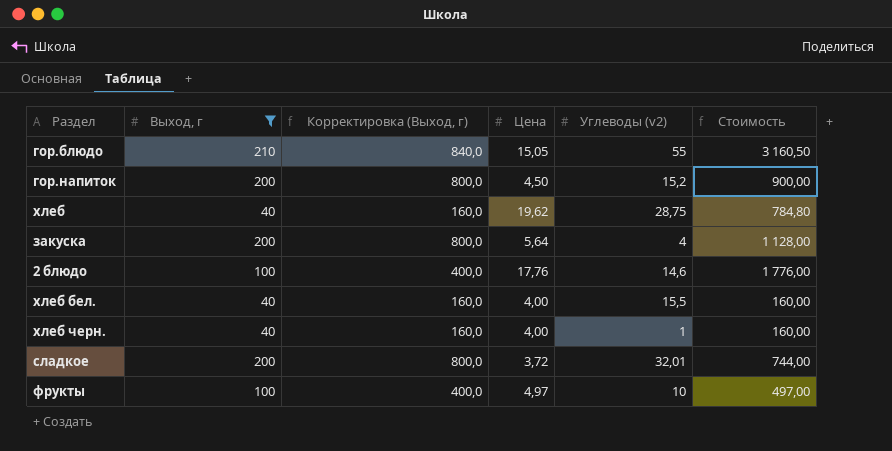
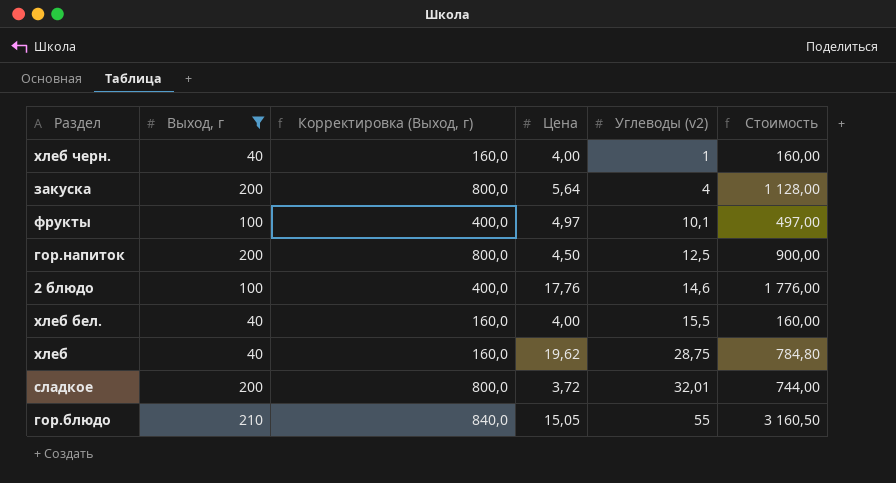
row order: none -> Углеводы (v2) ascending
фрукты | Углеводы (v2): 10 -> 10,1
гор.напиток | Углеводы (v2): 15,2 -> 12,5

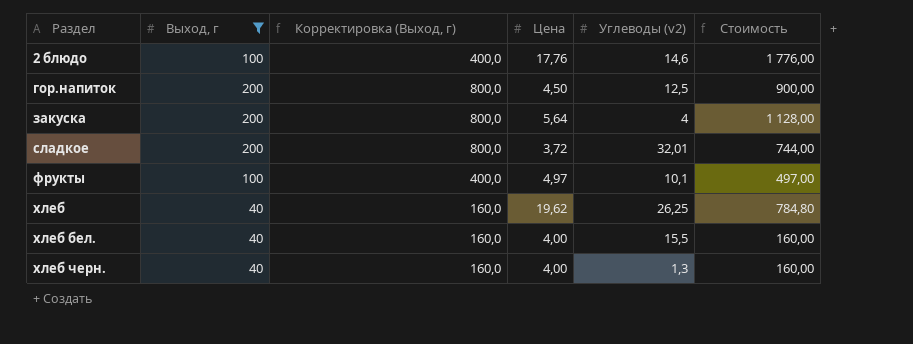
row order: Углеводы (v2) ascending -> Раздел ascending
row гор.блюдо: 210 | 840,0 | 15,05 | 55 | 3 160,50 -> none
хлеб | Углеводы (v2): 28,75 -> 26,25
хлеб черн. | Углеводы (v2): 1 -> 1,3

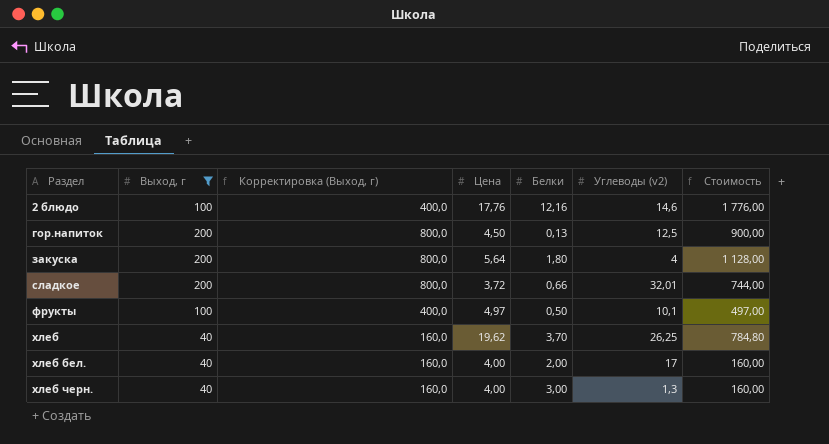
column Белки | position: none -> 5
хлеб бел. | Углеводы (v2): 15,5 -> 17

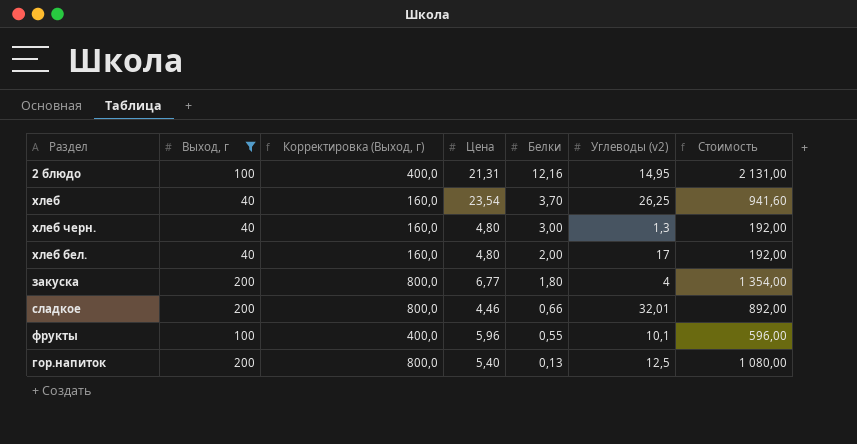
row order: Раздел ascending -> Белки descending
2 блюдо | Цена: 17,76 -> 21,31
2 блюдо | Углеводы (v2): 14,6 -> 14,95
2 блюдо | Стоимость: 1 776,00 -> 2 131,00
хлеб | Цена: 19,62 -> 23,54
хлеб | Стоимость: 784,80 -> 941,60
хлеб черн. | Цена: 4,00 -> 4,80
хлеб черн. | Стоимость: 160,00 -> 192,00
хлеб бел. | Цена: 4,00 -> 4,80
хлеб бел. | Стоимость: 160,00 -> 192,00
закуска | Цена: 5,64 -> 6,77
закуска | Стоимость: 1 128,00 -> 1 354,00
сладкое | Цена: 3,72 -> 4,46
сладкое | Стоимость: 744,00 -> 892,00
фрукты | Цена: 4,97 -> 5,96
фрукты | Белки: 0,50 -> 0,55
фрукты | Стоимость: 497,00 -> 596,00
гор.напиток | Цена: 4,50 -> 5,40
гор.напиток | Стоимость: 900,00 -> 1 080,00

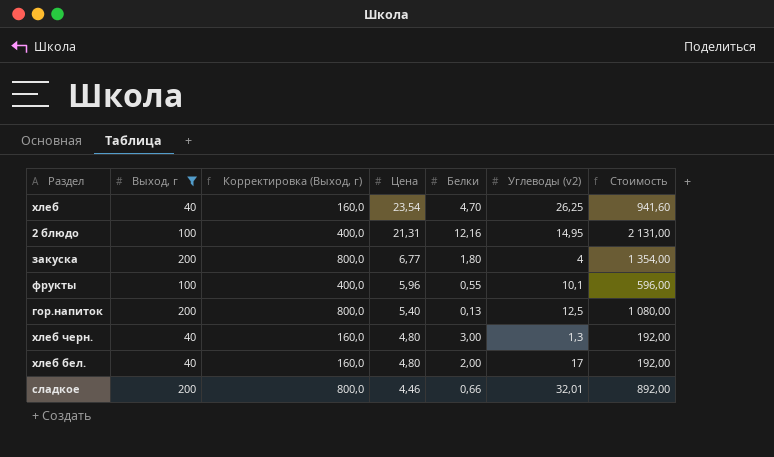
row order: Белки descending -> Цена descending
хлеб | Белки: 3,70 -> 4,70

